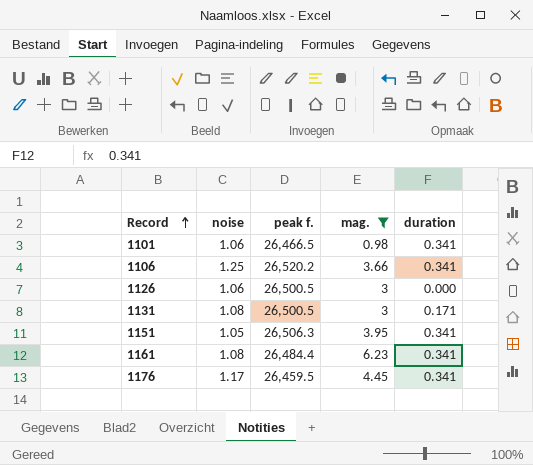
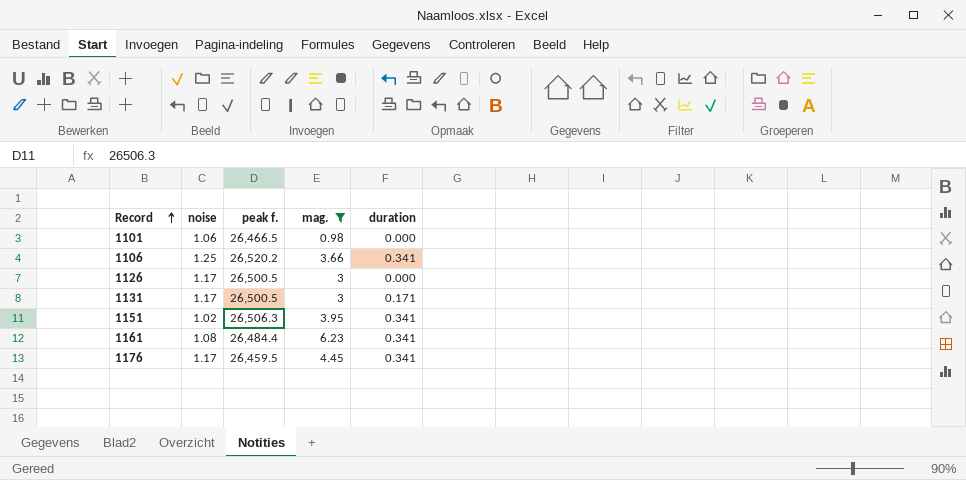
1101 | duration: 0.341 -> 0.000
1126 | noise: 1.06 -> 1.17
1131 | noise: 1.08 -> 1.17
1151 | noise: 1.05 -> 1.02

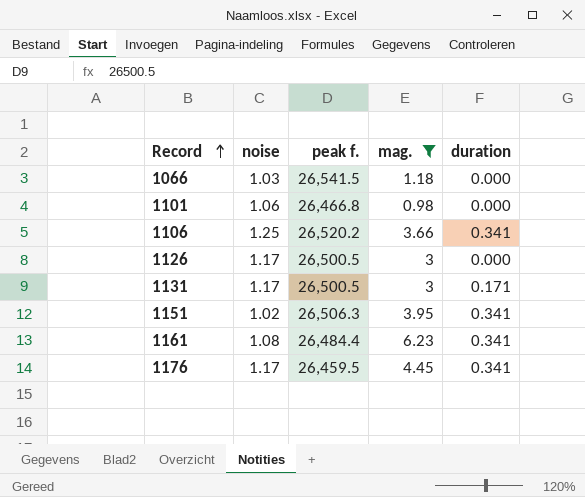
row 1066: none -> 1.03 | 26,541.5 | 1.18 | 0.000
1101 | peak f.: 26,466.5 -> 26,466.8

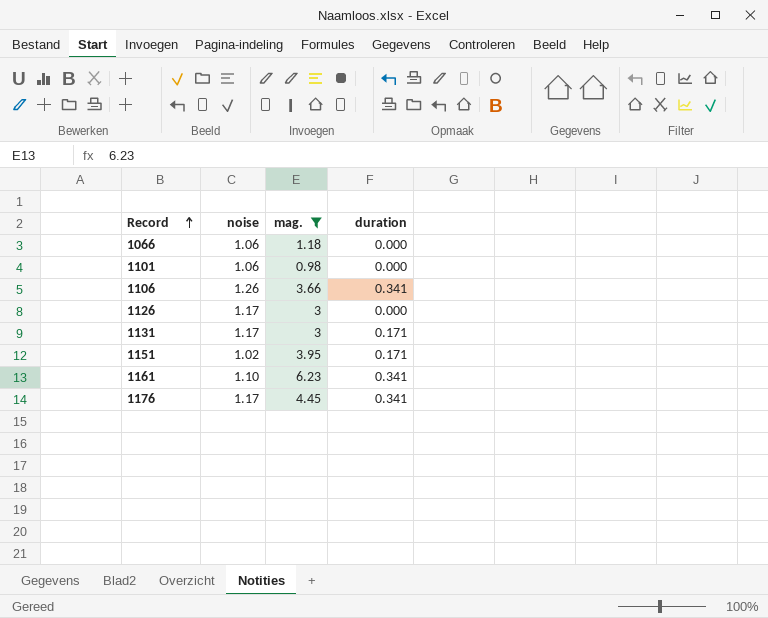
column peak f. | position: 3 -> none
1066 | noise: 1.03 -> 1.06
1106 | noise: 1.25 -> 1.26
1151 | duration: 0.341 -> 0.171
1161 | noise: 1.08 -> 1.10

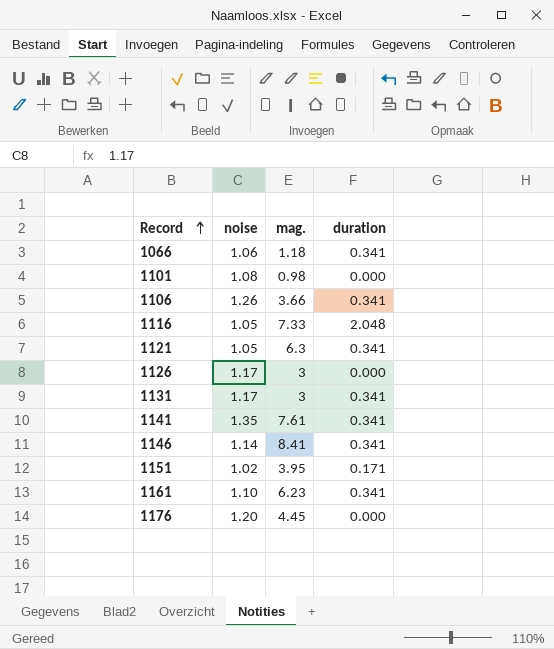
filter: mag. <= 6.23 -> none
1066 | duration: 0.000 -> 0.341
1101 | noise: 1.06 -> 1.08
1131 | duration: 0.171 -> 0.341
1176 | noise: 1.17 -> 1.20
1176 | duration: 0.341 -> 0.000

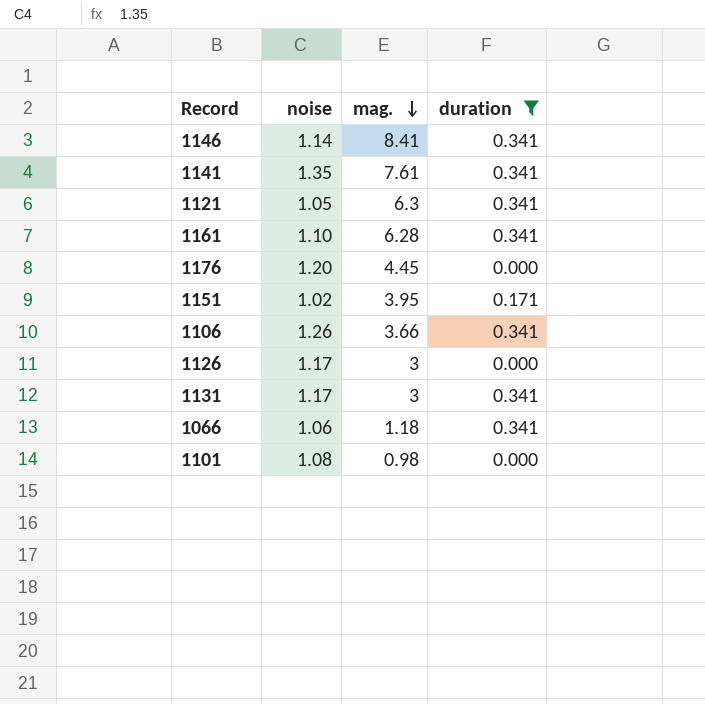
filter: none -> duration != 2.048
row order: Record ascending -> mag. descending
1161 | mag.: 6.23 -> 6.28

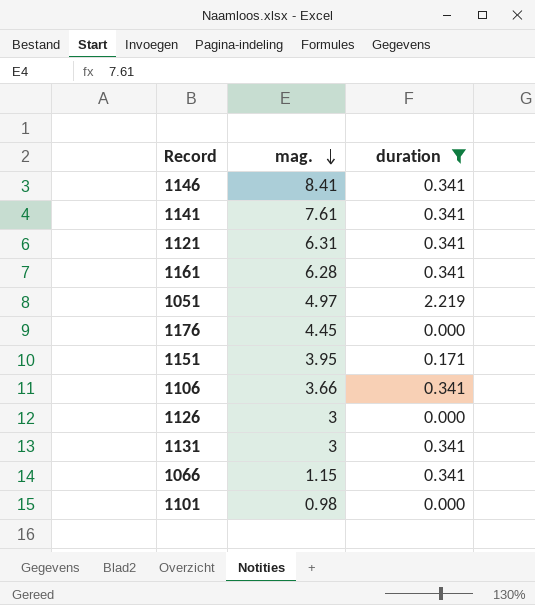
column noise | position: 2 -> none
1121 | mag.: 6.3 -> 6.31
row 1051: none -> 4.97 | 2.219
1066 | mag.: 1.18 -> 1.15

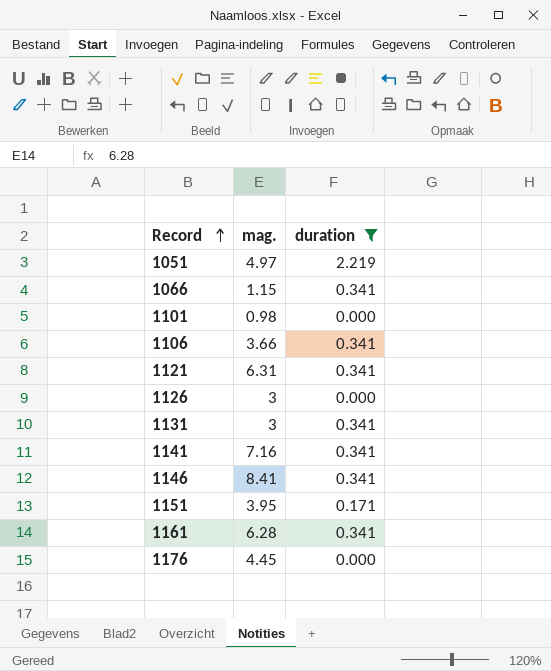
row order: mag. descending -> Record ascending
1141 | mag.: 7.61 -> 7.16

